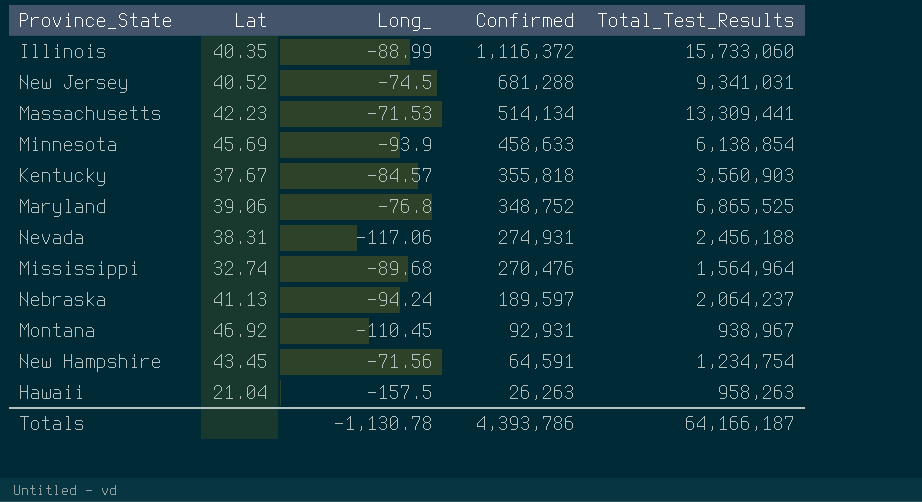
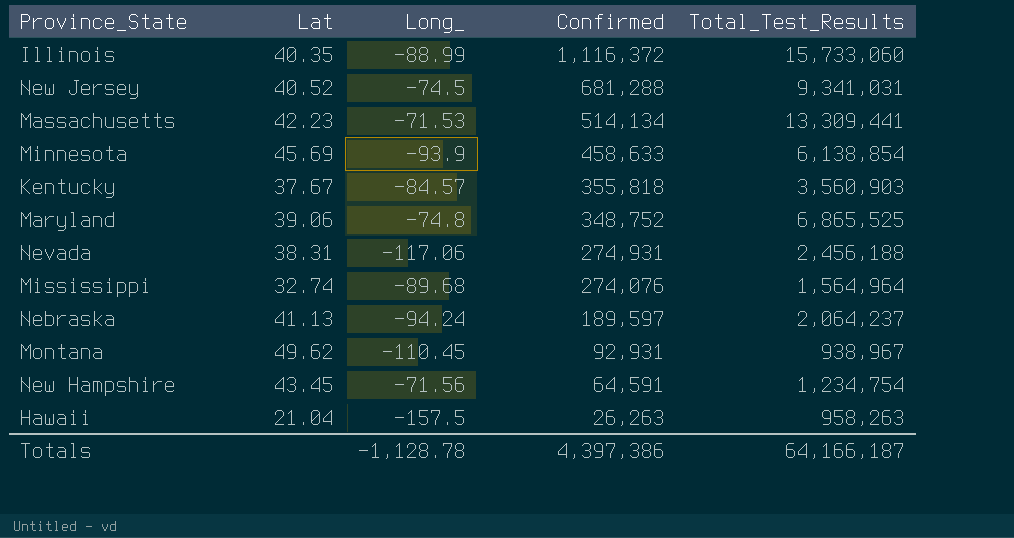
Maryland | Long_: -76.8 -> -74.8
Mississippi | Confirmed: 270,476 -> 274,076
Montana | Lat: 46.92 -> 49.62
Totals | Long_: -1,130.78 -> -1,128.78
Totals | Confirmed: 4,393,786 -> 4,397,386

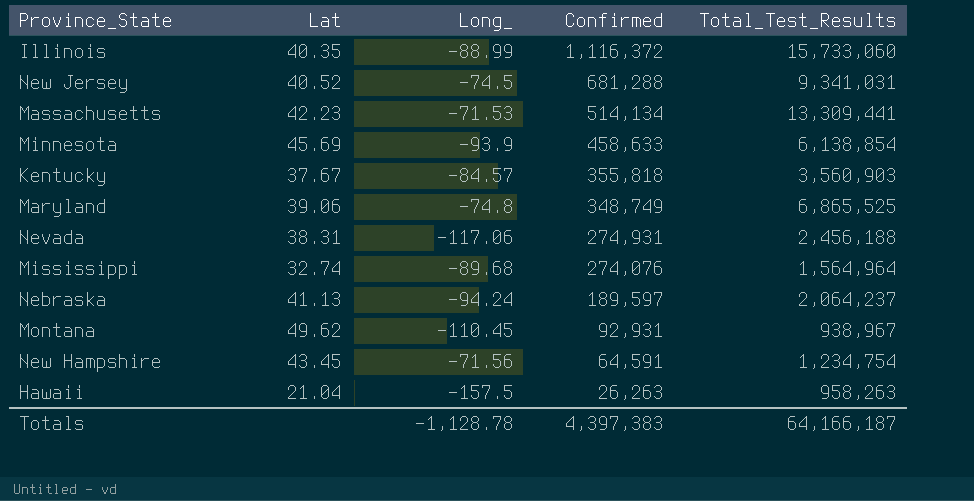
Maryland | Confirmed: 348,752 -> 348,749
Totals | Confirmed: 4,397,386 -> 4,397,383

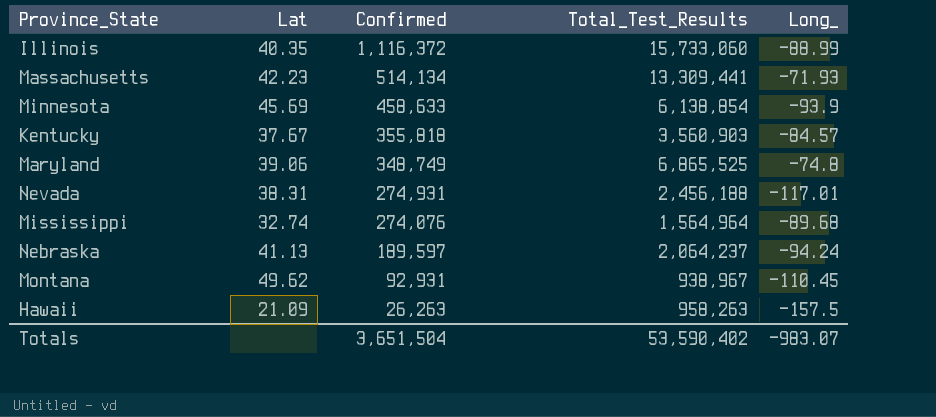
column Long_ | position: 3 -> 5
row New Jersey: 40.52 | -74.5 | 681,288 | 9,341,031 -> none
row New Hampshire: 43.45 | -71.56 | 64,591 | 1,234,754 -> none
Massachusetts | Long_: -71.53 -> -71.93
Nevada | Long_: -117.06 -> -117.01
Hawaii | Lat: 21.04 -> 21.09
Totals | Confirmed: 4,397,383 -> 3,651,504
Totals | Total_Test_Results: 64,166,187 -> 53,590,402
Totals | Long_: -1,128.78 -> -983.07

